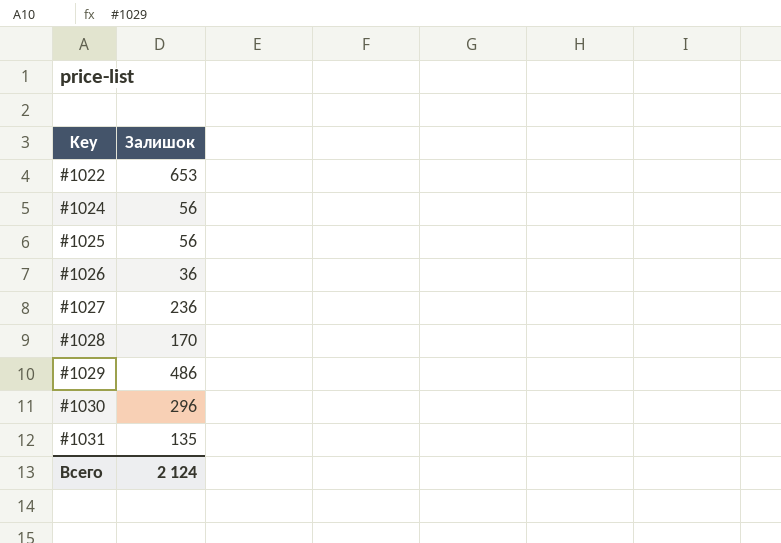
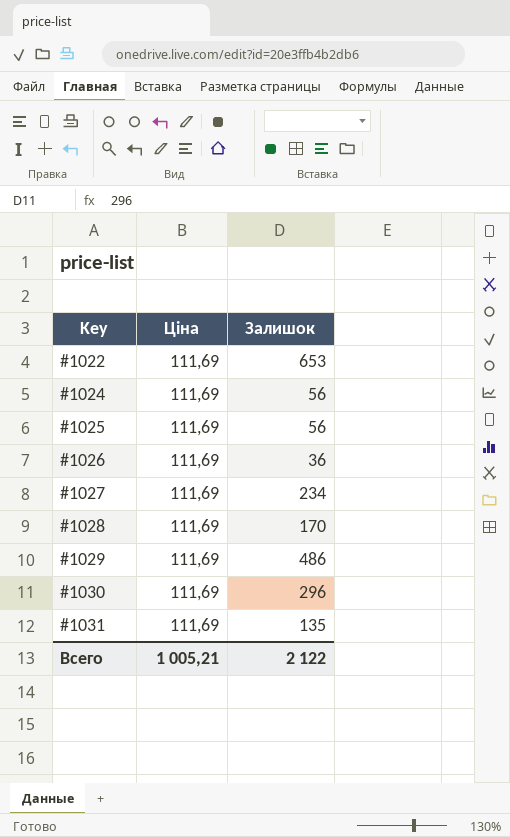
column Ціна | position: none -> 2
#1027 | Залишок: 236 -> 234
Всего | Залишок: 2 124 -> 2 122

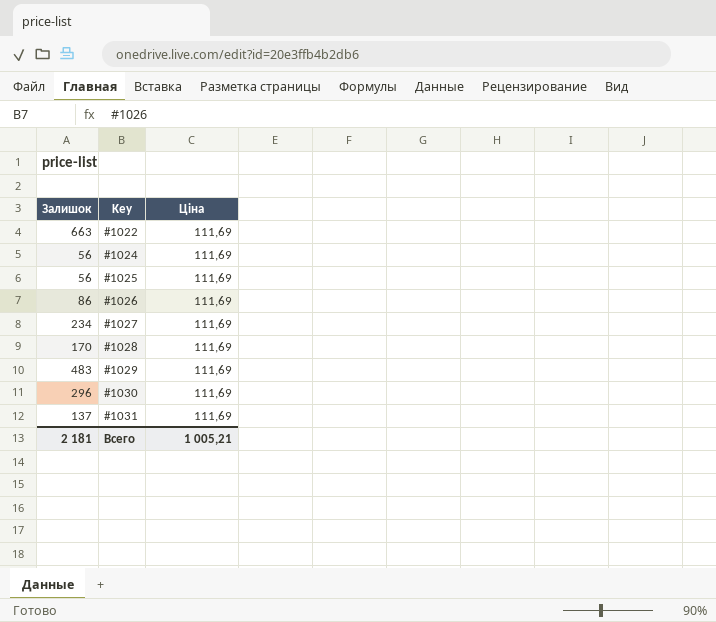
column Залишок | position: 3 -> 1
#1022 | Залишок: 653 -> 663
#1026 | Залишок: 36 -> 86
#1029 | Залишок: 486 -> 483
#1031 | Залишок: 135 -> 137
Всего | Залишок: 2 122 -> 2 181

